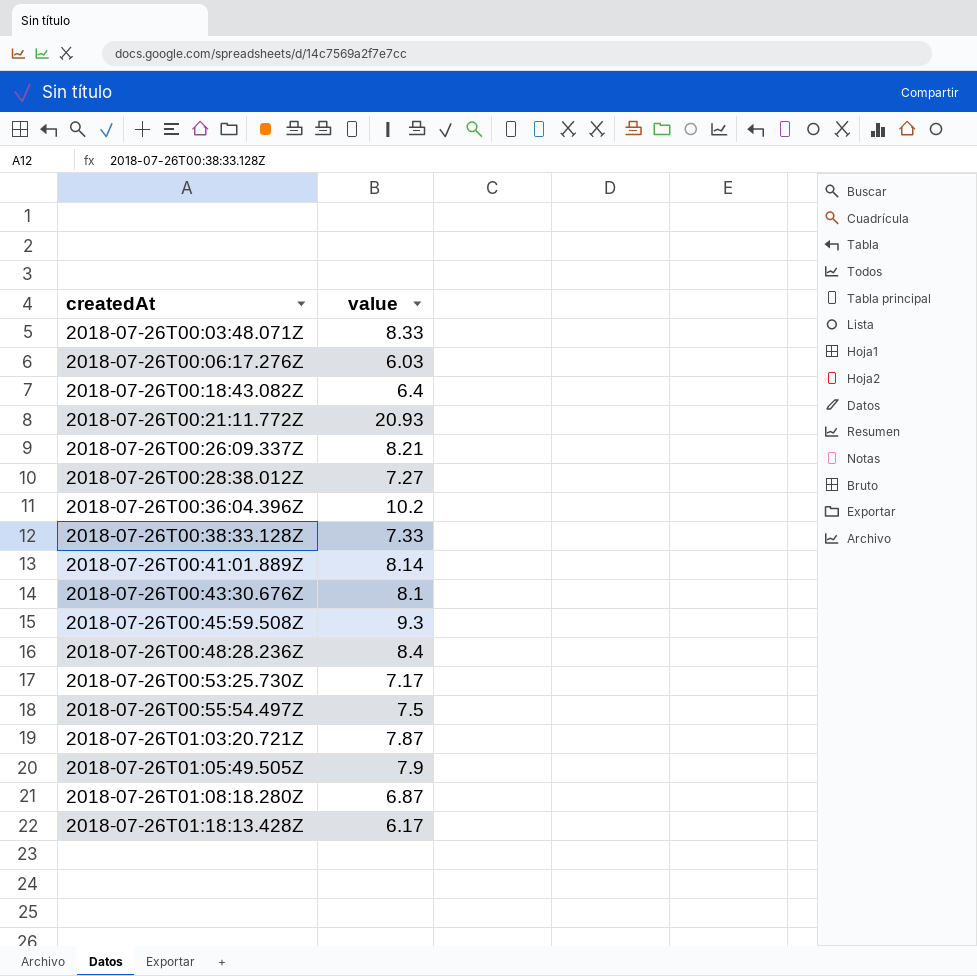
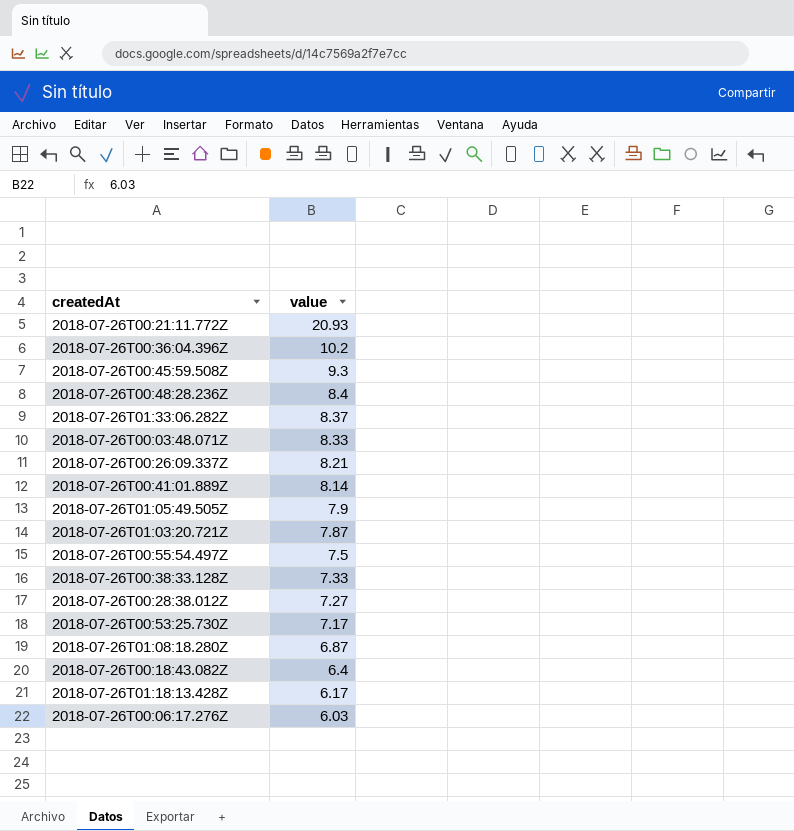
row order: createdAt ascending -> value descending
row 2018-07-26T00:43:30.676Z: 8.1 -> none
row 2018-07-26T01:33:06.282Z: none -> 8.37

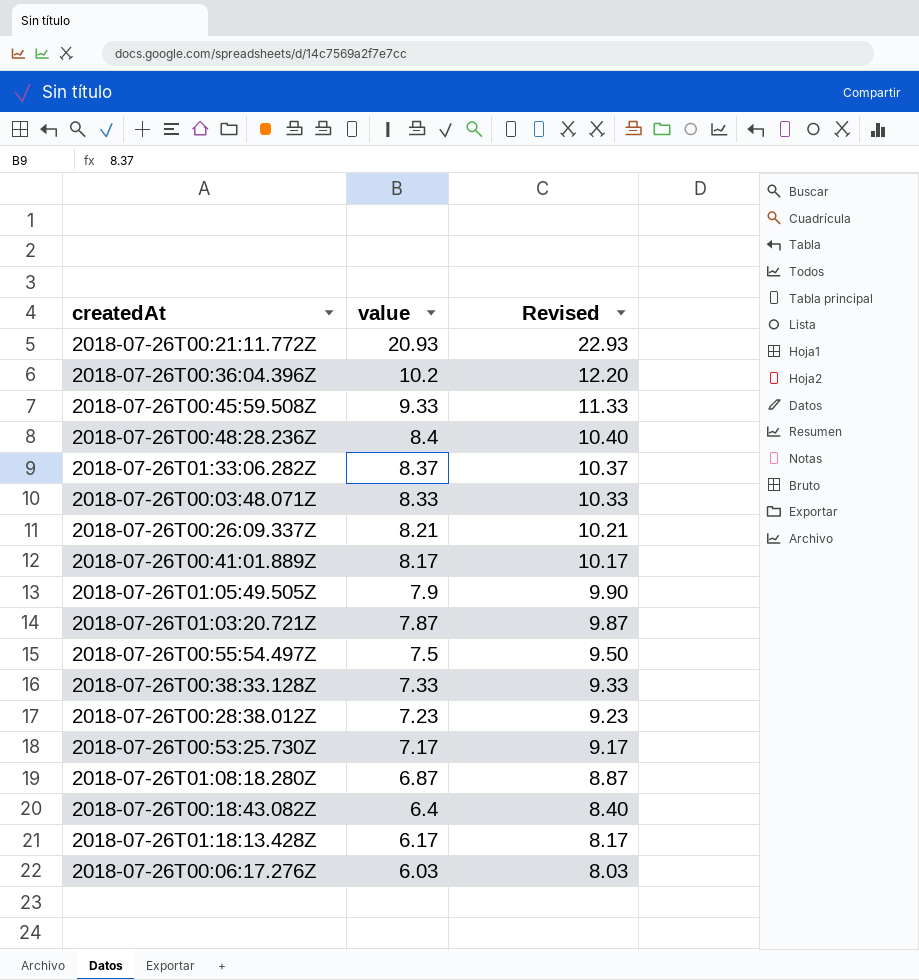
column Revised | formula: none -> [value] + 2
2018-07-26T00:45:59.508Z | value: 9.3 -> 9.33
2018-07-26T00:41:01.889Z | value: 8.14 -> 8.17
2018-07-26T00:28:38.012Z | value: 7.27 -> 7.23

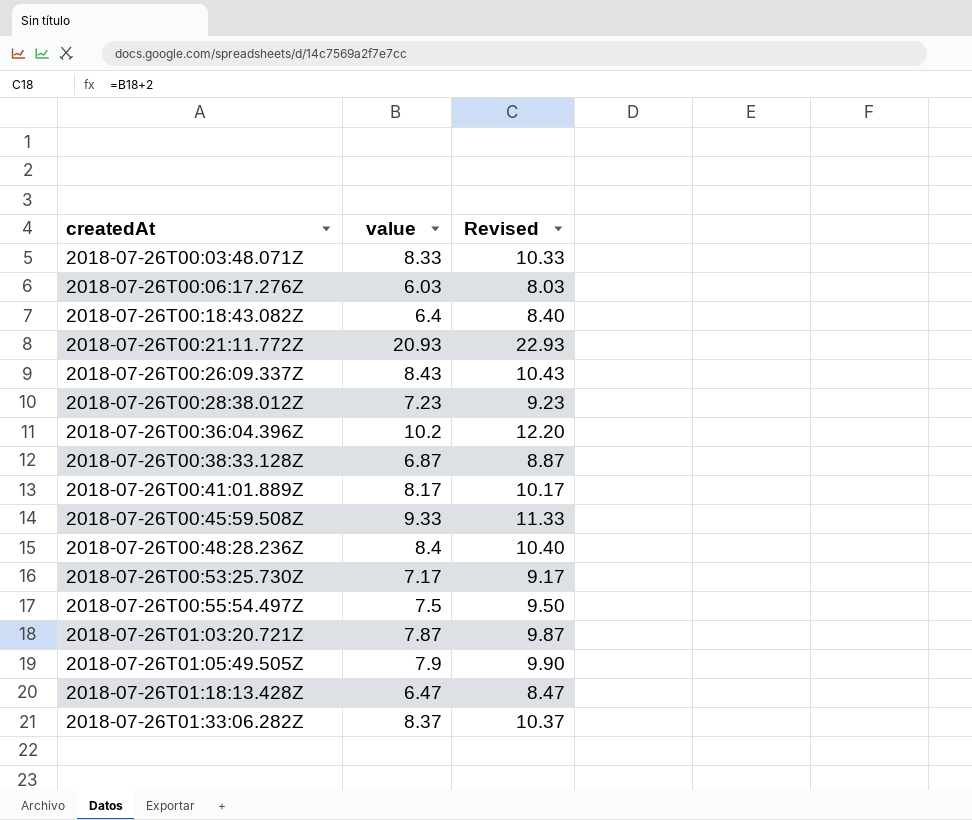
row order: value descending -> createdAt ascending
row 2018-07-26T01:08:18.280Z: 6.87 | 8.87 -> none
2018-07-26T00:26:09.337Z | value: 8.21 -> 8.43
2018-07-26T00:26:09.337Z | Revised: 10.21 -> 10.43
2018-07-26T00:38:33.128Z | value: 7.33 -> 6.87
2018-07-26T00:38:33.128Z | Revised: 9.33 -> 8.87
2018-07-26T01:18:13.428Z | value: 6.17 -> 6.47
2018-07-26T01:18:13.428Z | Revised: 8.17 -> 8.47

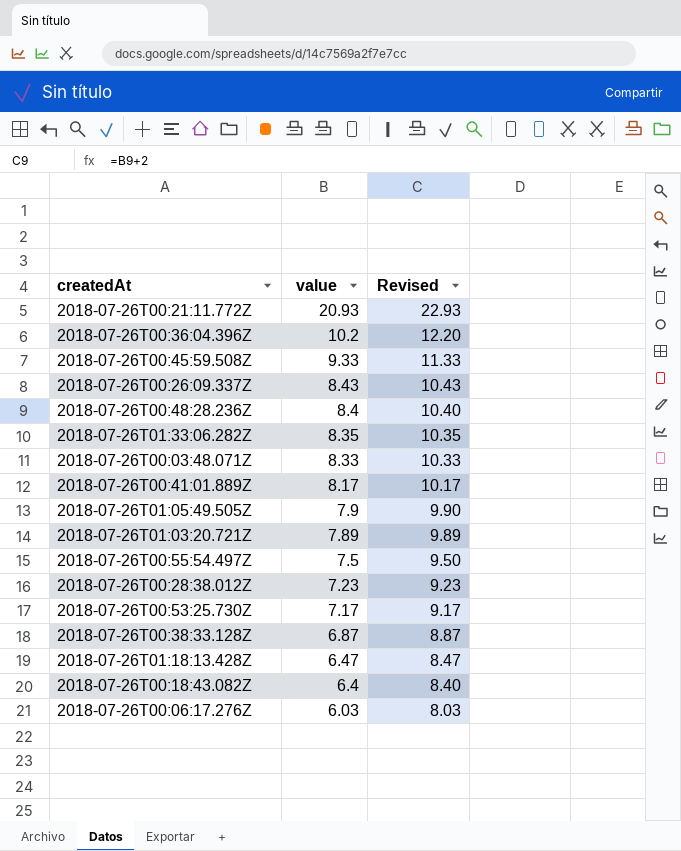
row order: createdAt ascending -> value descending
2018-07-26T01:33:06.282Z | value: 8.37 -> 8.35
2018-07-26T01:33:06.282Z | Revised: 10.37 -> 10.35
2018-07-26T01:03:20.721Z | value: 7.87 -> 7.89
2018-07-26T01:03:20.721Z | Revised: 9.87 -> 9.89

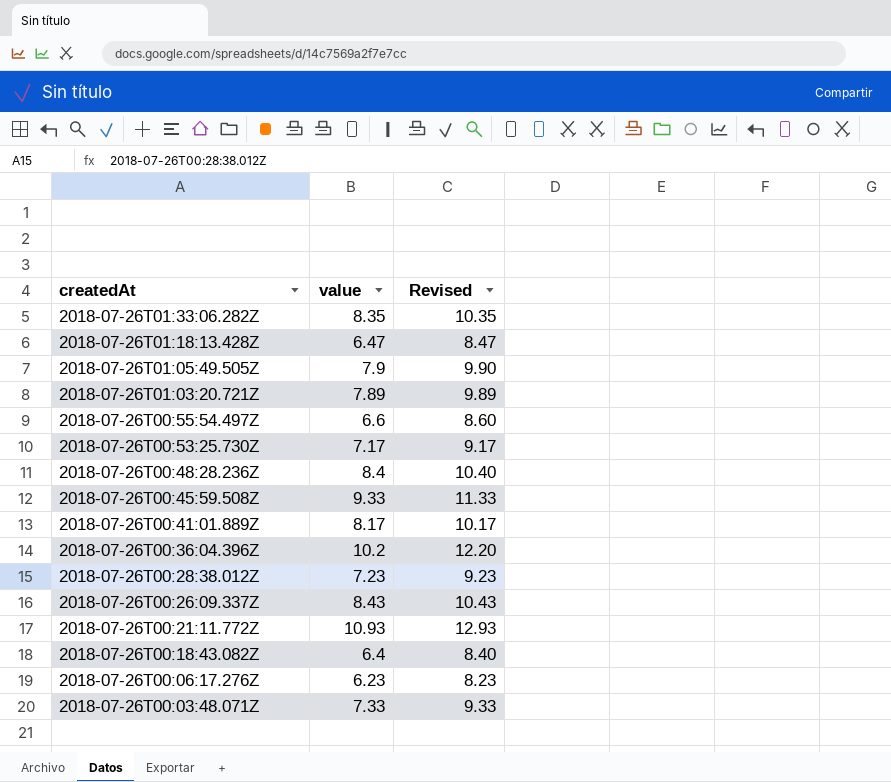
row order: value descending -> createdAt descending
row 2018-07-26T00:38:33.128Z: 6.87 | 8.87 -> none
2018-07-26T00:55:54.497Z | value: 7.5 -> 6.6
2018-07-26T00:55:54.497Z | Revised: 9.50 -> 8.60
2018-07-26T00:21:11.772Z | value: 20.93 -> 10.93
2018-07-26T00:21:11.772Z | Revised: 22.93 -> 12.93
2018-07-26T00:06:17.276Z | value: 6.03 -> 6.23
2018-07-26T00:06:17.276Z | Revised: 8.03 -> 8.23
2018-07-26T00:03:48.071Z | value: 8.33 -> 7.33
2018-07-26T00:03:48.071Z | Revised: 10.33 -> 9.33

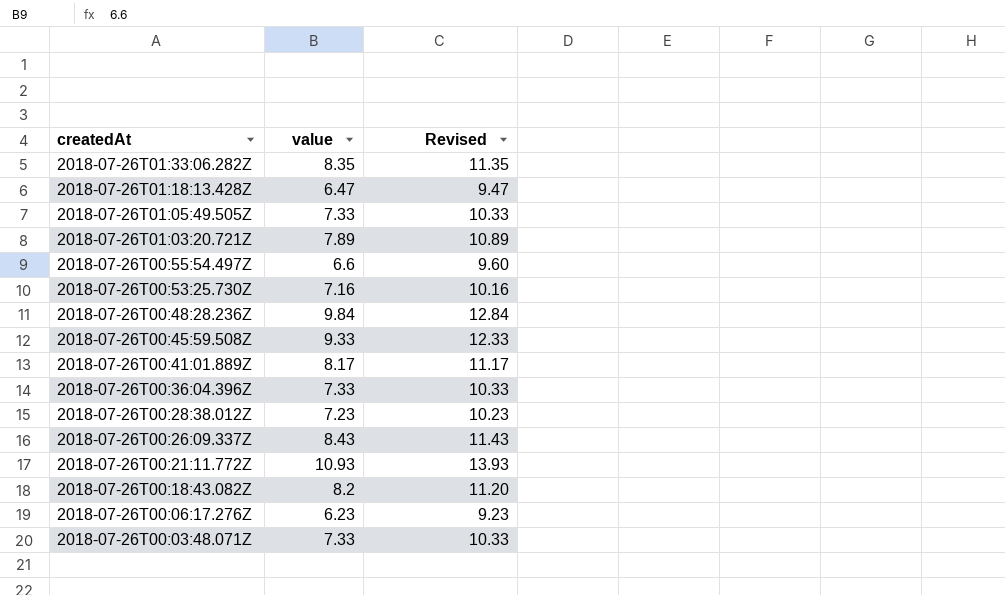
column Revised | formula: [value] + 2 -> [value] + 3
2018-07-26T01:05:49.505Z | value: 7.9 -> 7.33
2018-07-26T00:53:25.730Z | value: 7.17 -> 7.16
2018-07-26T00:48:28.236Z | value: 8.4 -> 9.84
2018-07-26T00:36:04.396Z | value: 10.2 -> 7.33
2018-07-26T00:18:43.082Z | value: 6.4 -> 8.2

